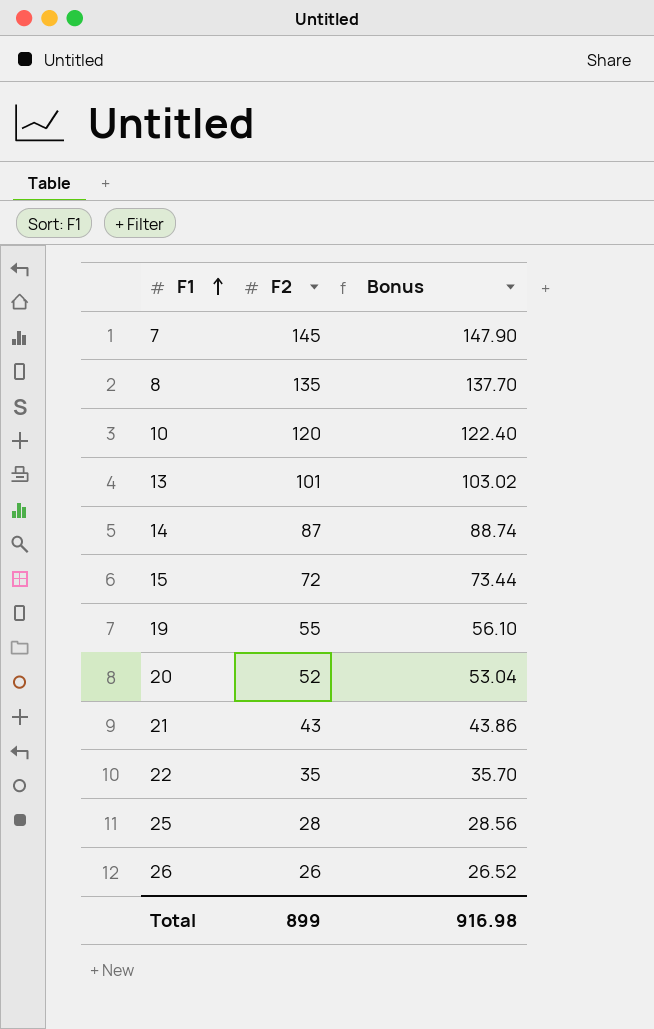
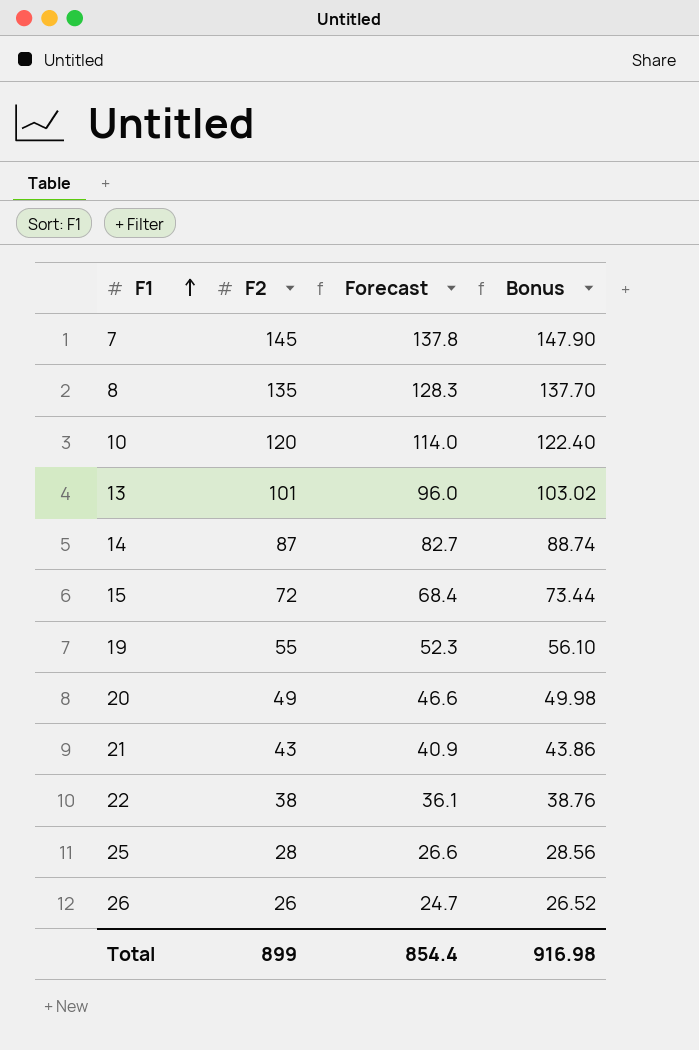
column Forecast | formula: none -> [F2] * 0.95
20 | F2: 52 -> 49
20 | Bonus: 53.04 -> 49.98
22 | F2: 35 -> 38
22 | Bonus: 35.70 -> 38.76

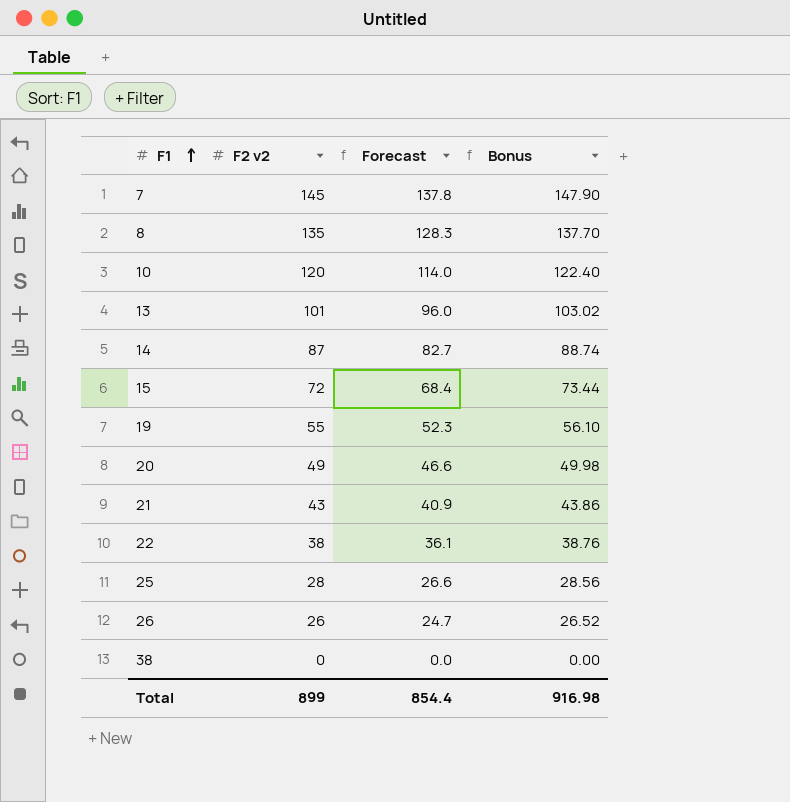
column name: F2 -> F2 v2
row 38: none -> 0 | 0.0 | 0.00

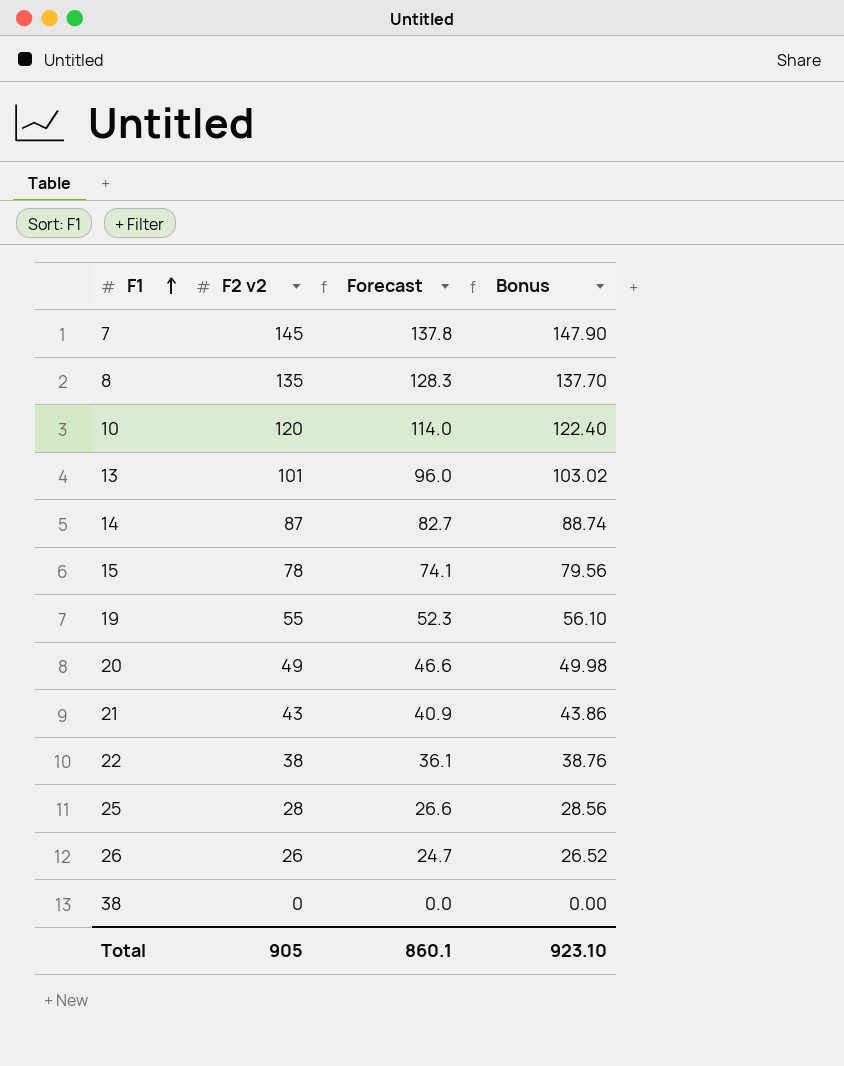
15 | F2 v2: 72 -> 78
15 | Forecast: 68.4 -> 74.1
15 | Bonus: 73.44 -> 79.56
Total | F2 v2: 899 -> 905
Total | Forecast: 854.4 -> 860.1
Total | Bonus: 916.98 -> 923.10

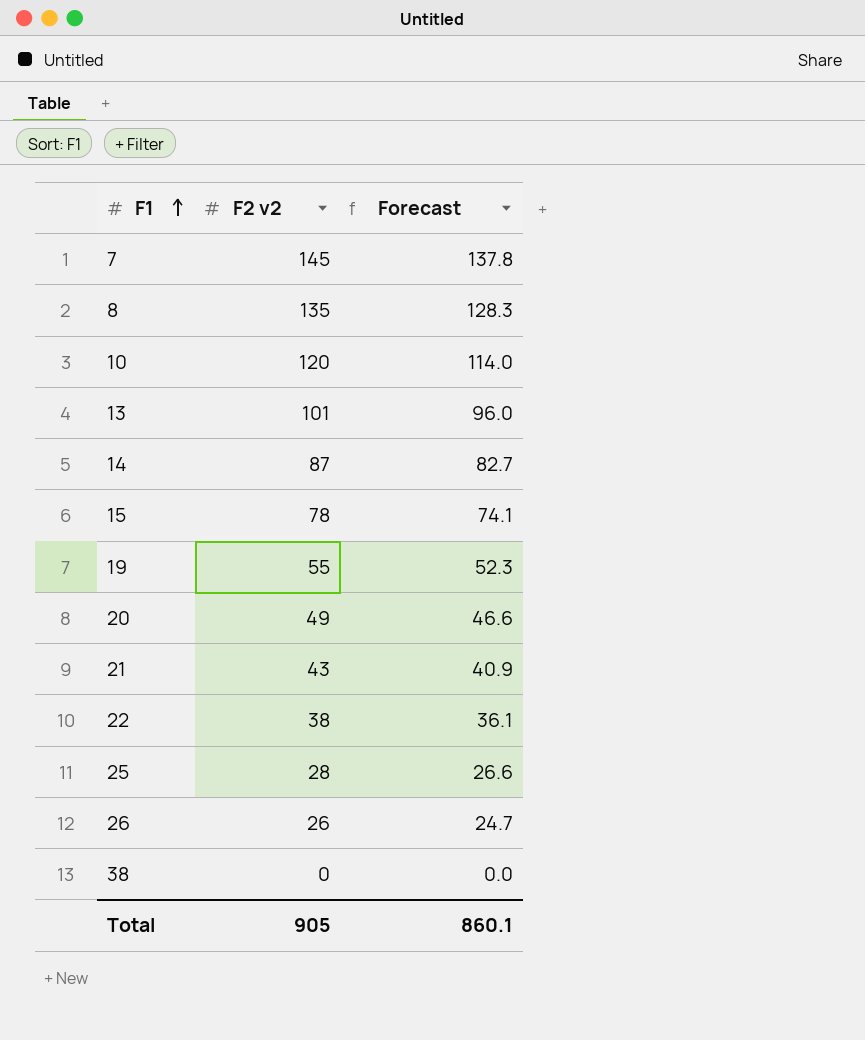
column Bonus | formula: [F2 v2] * 1.02 -> none

